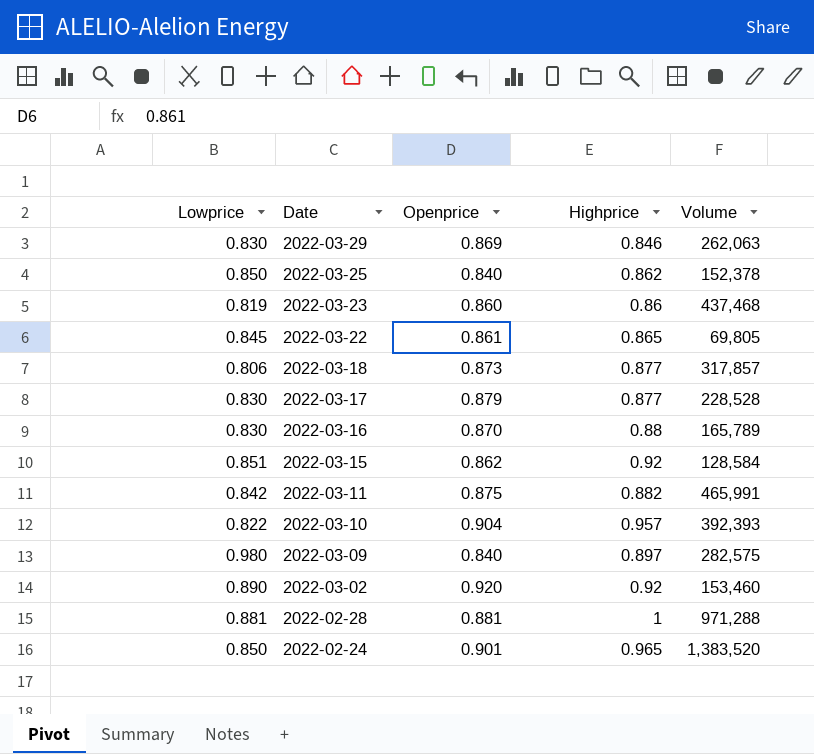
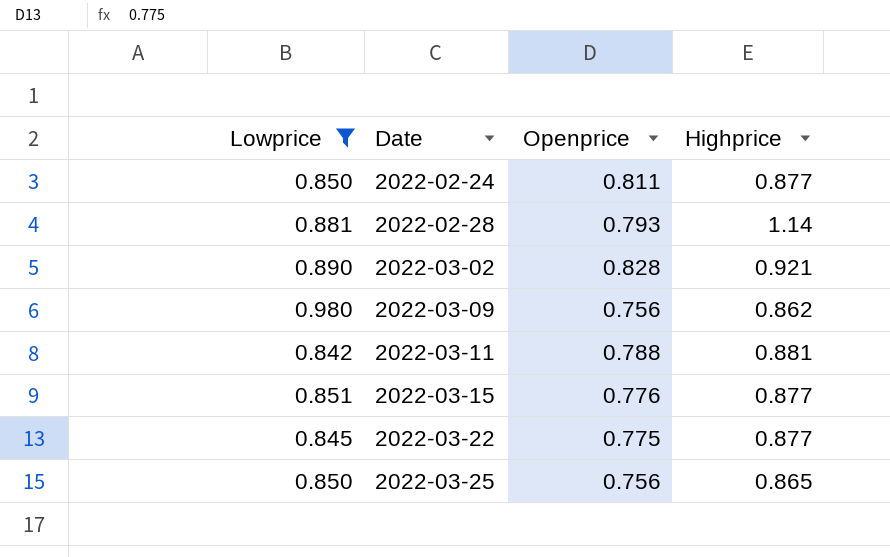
filter: none -> Lowprice >= 0.842
row order: Date descending -> Date ascending
column Volume | position: 5 -> none
2022-02-24 | Openprice: 0.901 -> 0.811
2022-02-24 | Highprice: 0.965 -> 0.877
2022-02-28 | Openprice: 0.881 -> 0.793
2022-02-28 | Highprice: 1 -> 1.14
2022-03-02 | Openprice: 0.920 -> 0.828
2022-03-02 | Highprice: 0.92 -> 0.921
2022-03-09 | Openprice: 0.840 -> 0.756
2022-03-09 | Highprice: 0.897 -> 0.862
2022-03-11 | Openprice: 0.875 -> 0.788
2022-03-11 | Highprice: 0.882 -> 0.881
2022-03-15 | Openprice: 0.862 -> 0.776
2022-03-15 | Highprice: 0.92 -> 0.877
2022-03-22 | Openprice: 0.861 -> 0.775
2022-03-22 | Highprice: 0.865 -> 0.877
2022-03-25 | Openprice: 0.840 -> 0.756
2022-03-25 | Highprice: 0.862 -> 0.865

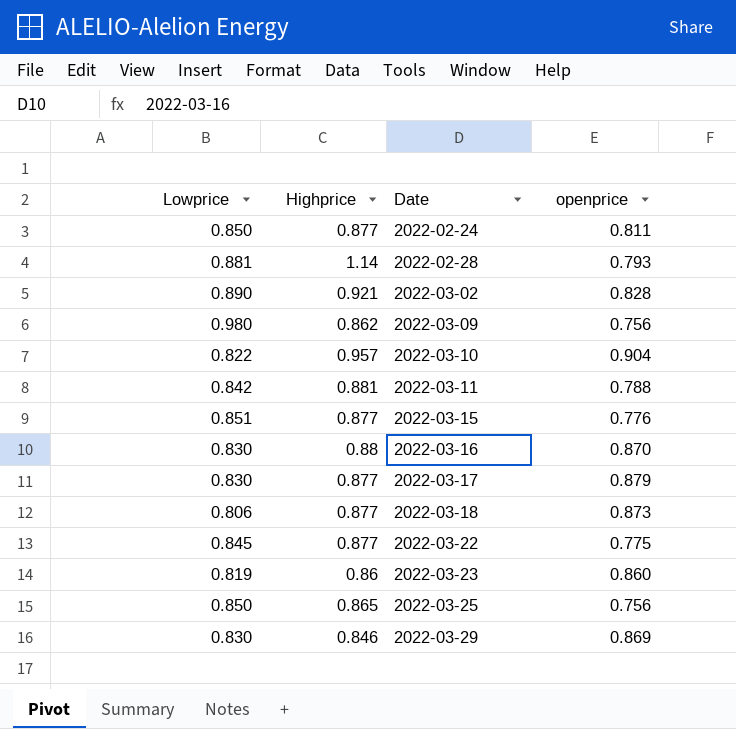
filter: Lowprice >= 0.842 -> none
column Highprice | position: 4 -> 2
column name: Openprice -> openprice

